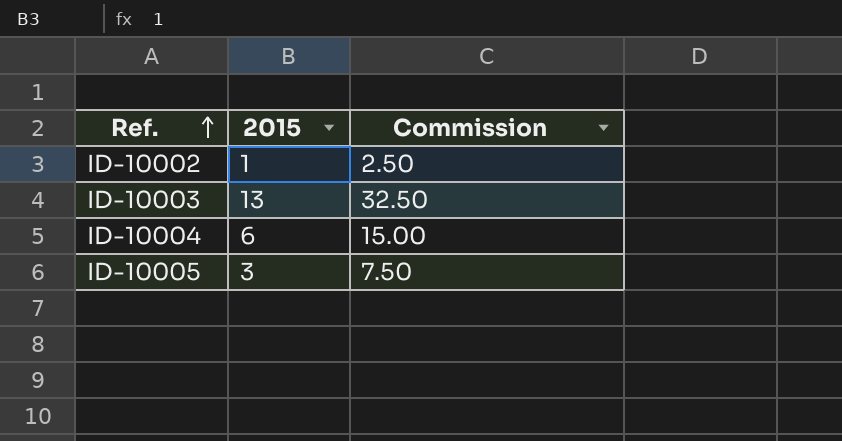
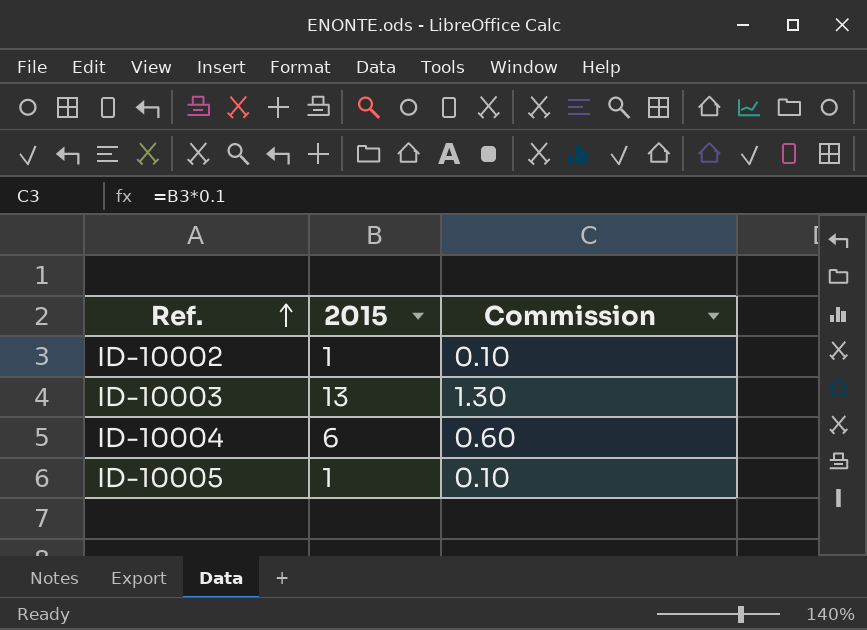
column Commission | formula: [2015] * 2.5 -> [2015] * 0.1
ID-10005 | 2015: 3 -> 1

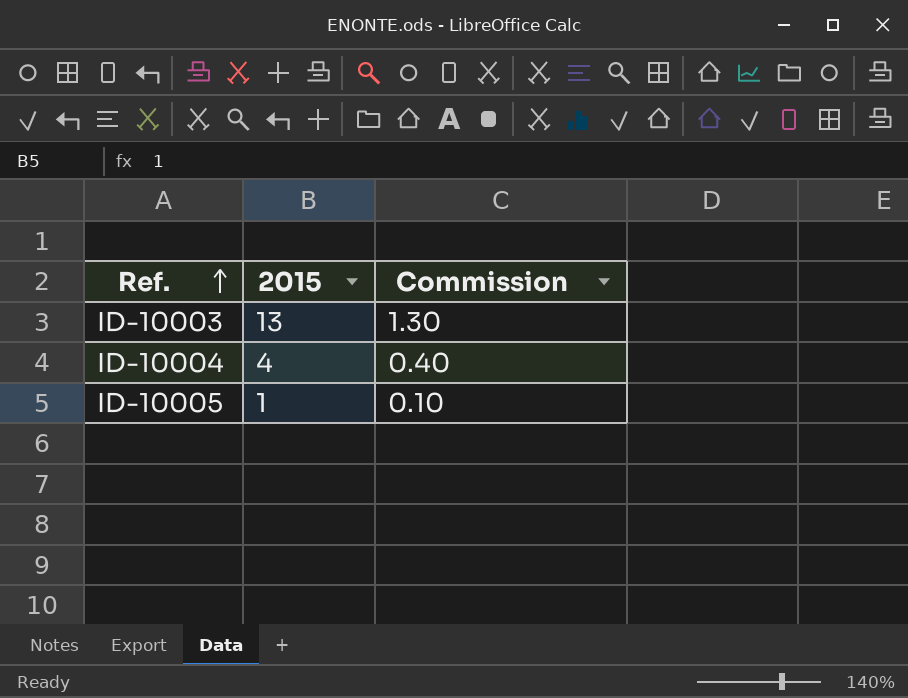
row ID-10002: 1 | 0.10 -> none
ID-10004 | 2015: 6 -> 4
ID-10004 | Commission: 0.60 -> 0.40

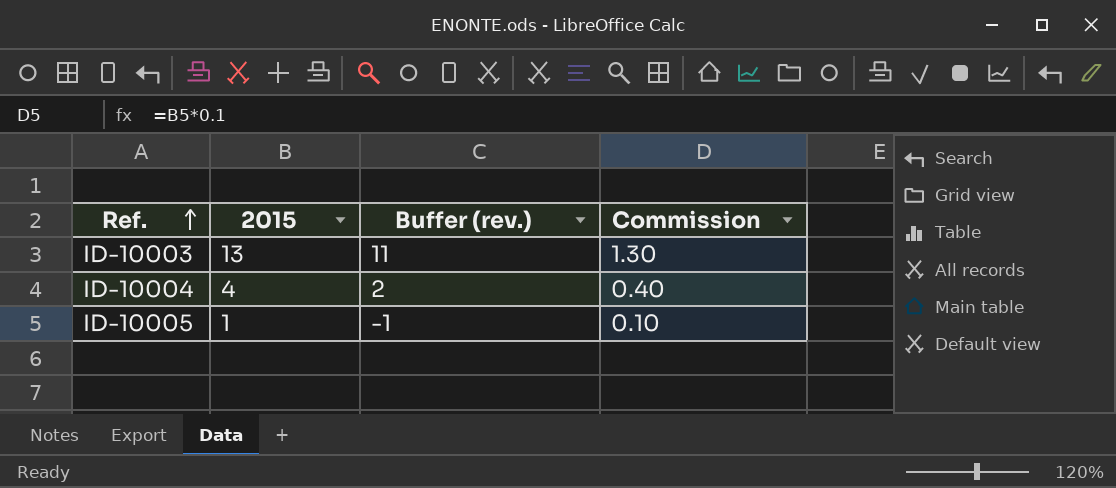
column Buffer (rev.) | formula: none -> [2015] - 2

